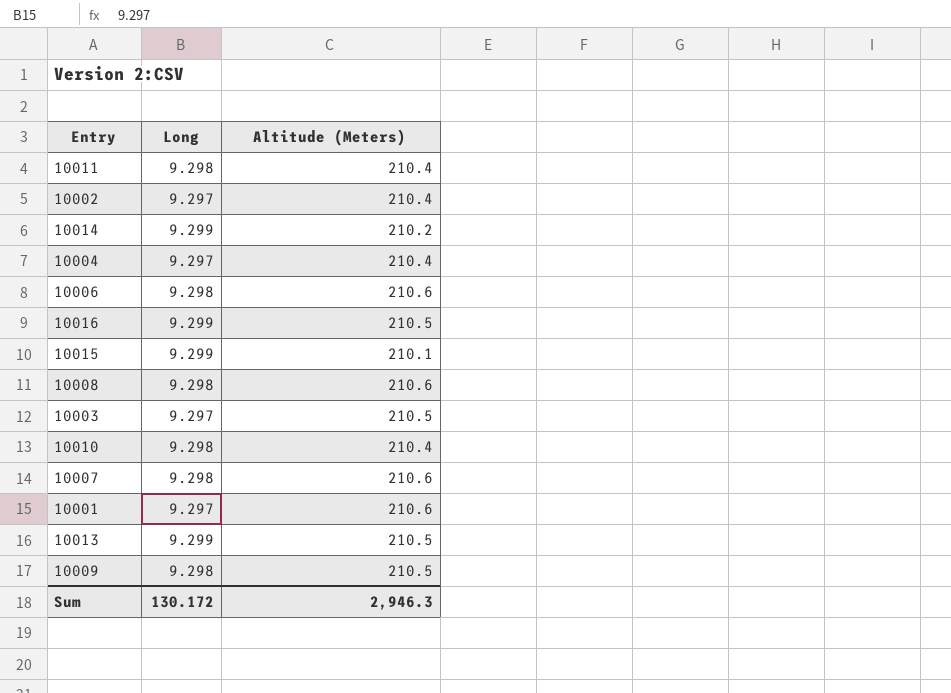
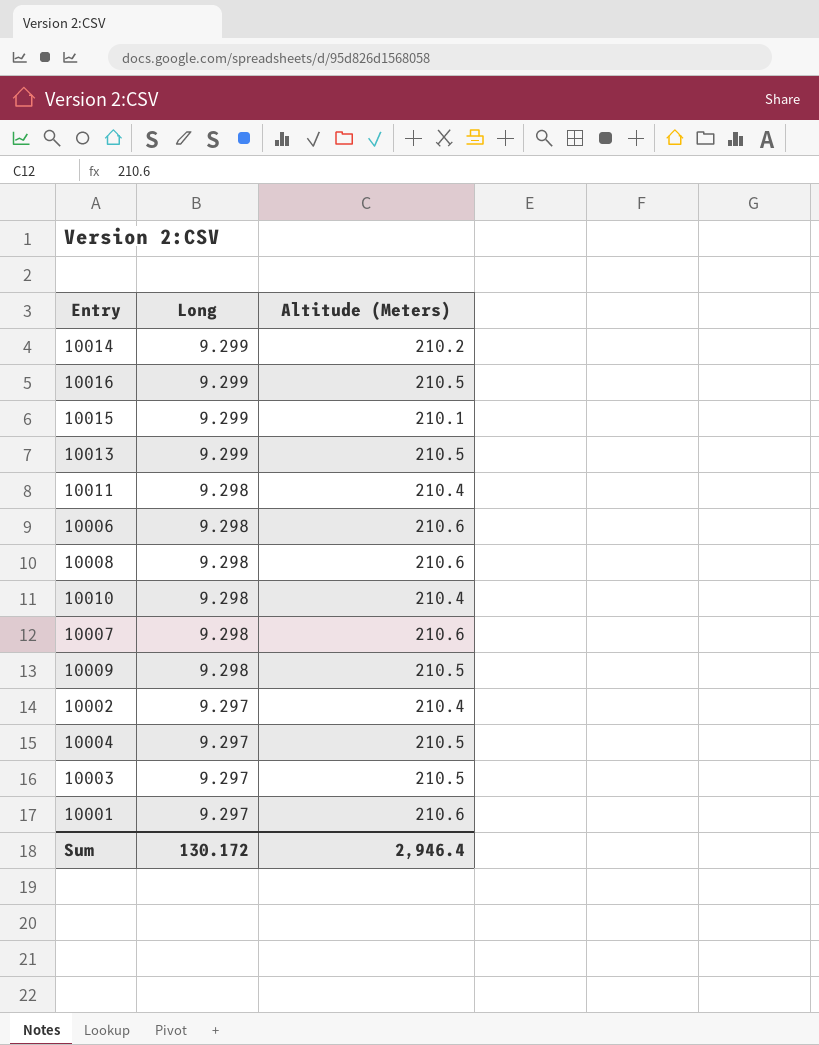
row order: none -> Long descending
10004 | Altitude (Meters): 210.4 -> 210.5
Sum | Altitude (Meters): 2,946.3 -> 2,946.4

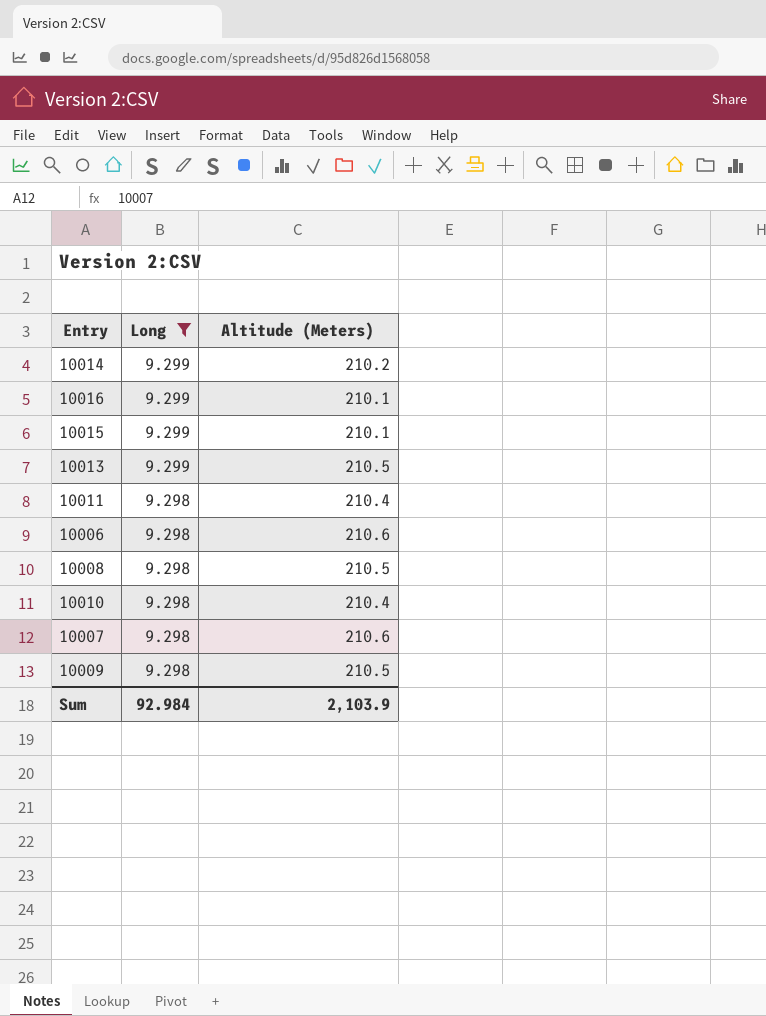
filter: none -> Long != 9.297
10016 | Altitude (Meters): 210.5 -> 210.1
10008 | Altitude (Meters): 210.6 -> 210.5
Sum | Long: 130.172 -> 92.984
Sum | Altitude (Meters): 2,946.4 -> 2,103.9

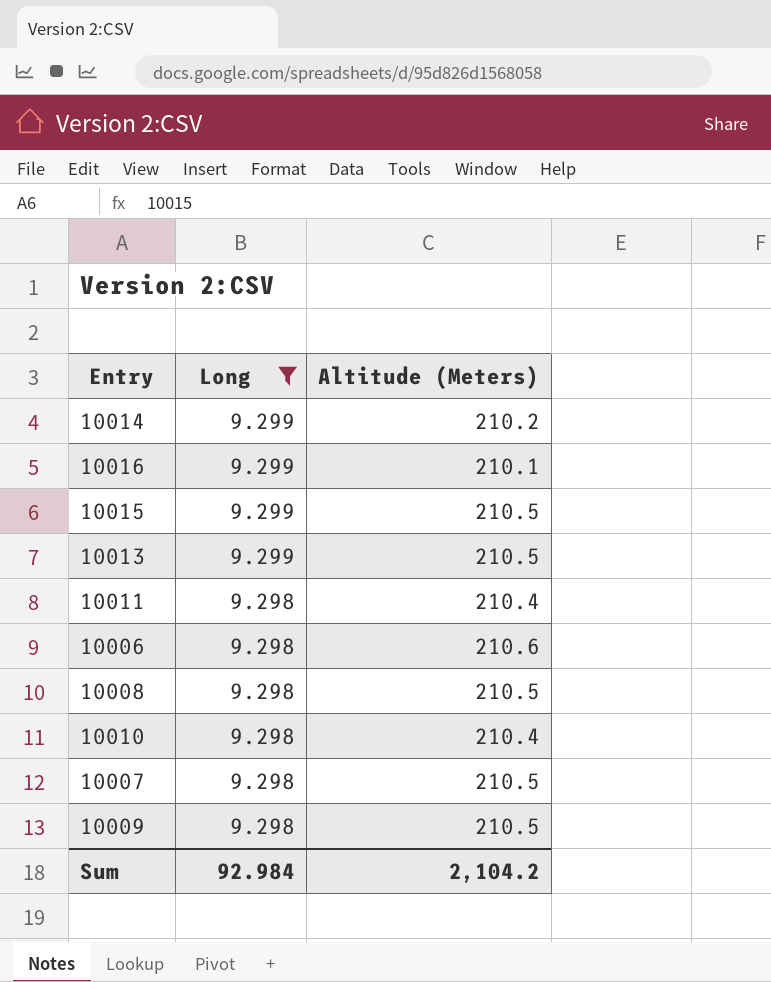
10015 | Altitude (Meters): 210.1 -> 210.5
10007 | Altitude (Meters): 210.6 -> 210.5
Sum | Altitude (Meters): 2,103.9 -> 2,104.2

